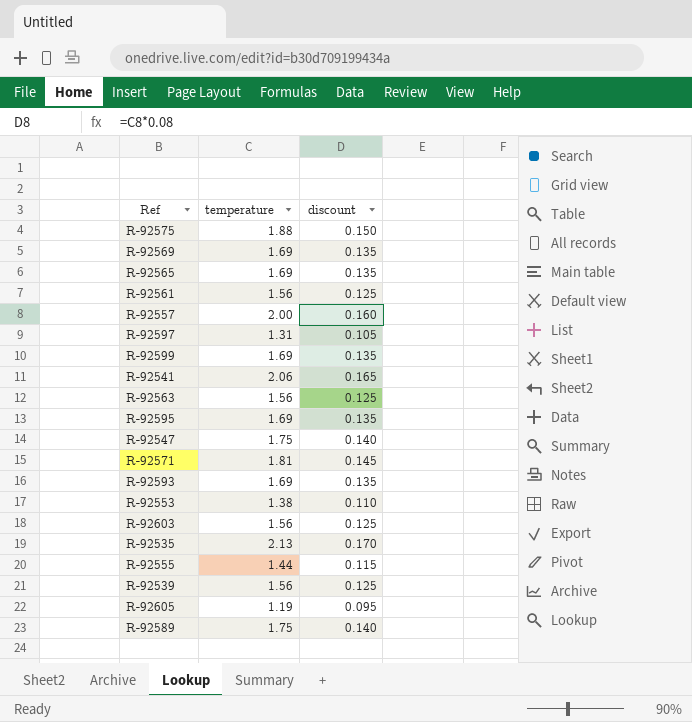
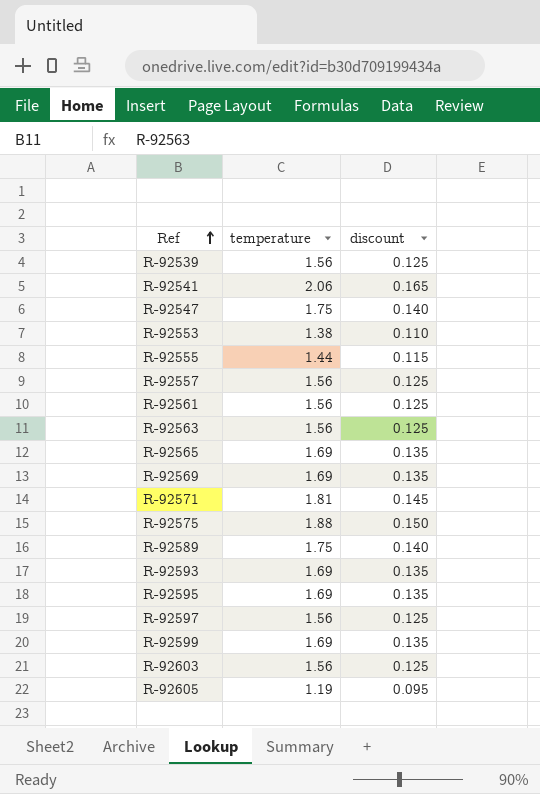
row order: none -> Ref ascending
row R-92535: 2.13 | 0.170 -> none
R-92557 | temperature: 2.00 -> 1.56
R-92557 | discount: 0.160 -> 0.125
R-92597 | temperature: 1.31 -> 1.56
R-92597 | discount: 0.105 -> 0.125

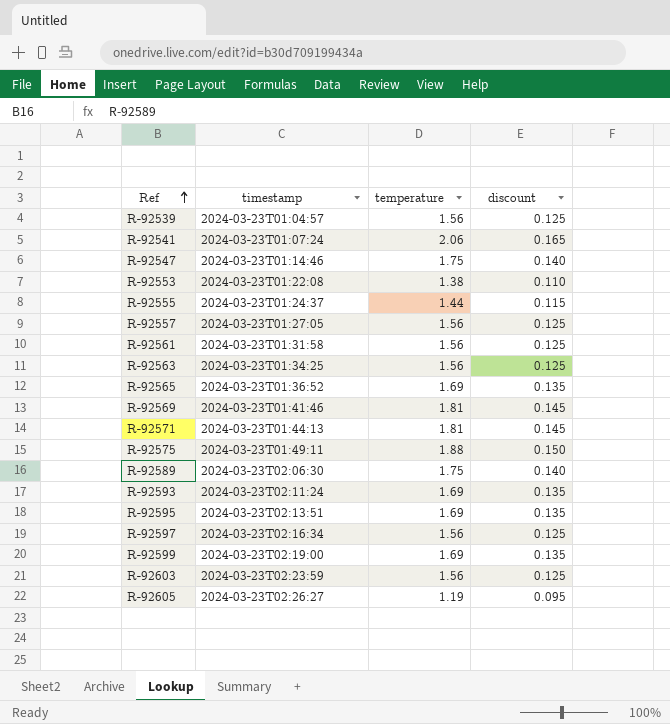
column timestamp | position: none -> 2
R-92569 | temperature: 1.69 -> 1.81
R-92569 | discount: 0.135 -> 0.145

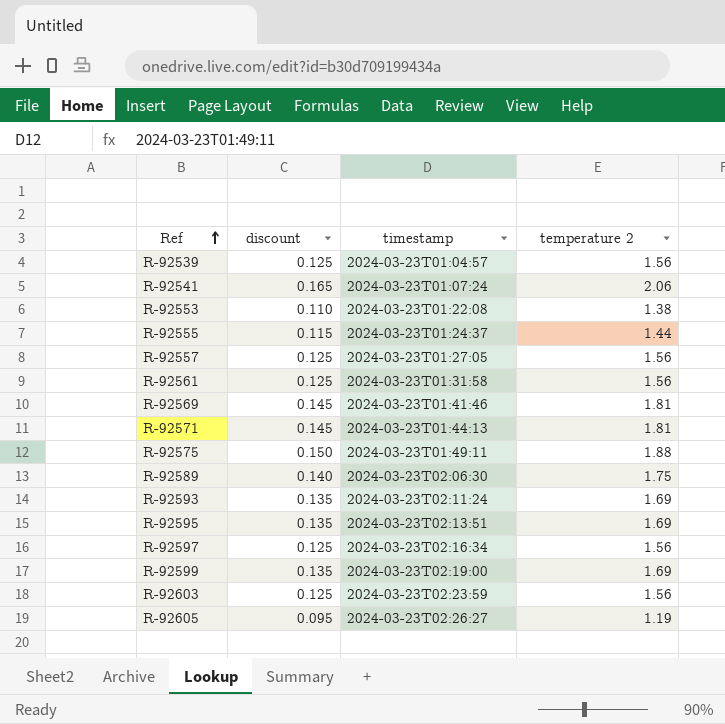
column discount | position: 4 -> 2
column name: temperature -> temperature 2
row R-92547: 2024-03-23T01:14:46 | 1.75 | 0.140 -> none
row R-92563: 2024-03-23T01:34:25 | 1.56 | 0.125 -> none
row R-92565: 2024-03-23T01:36:52 | 1.69 | 0.135 -> none

